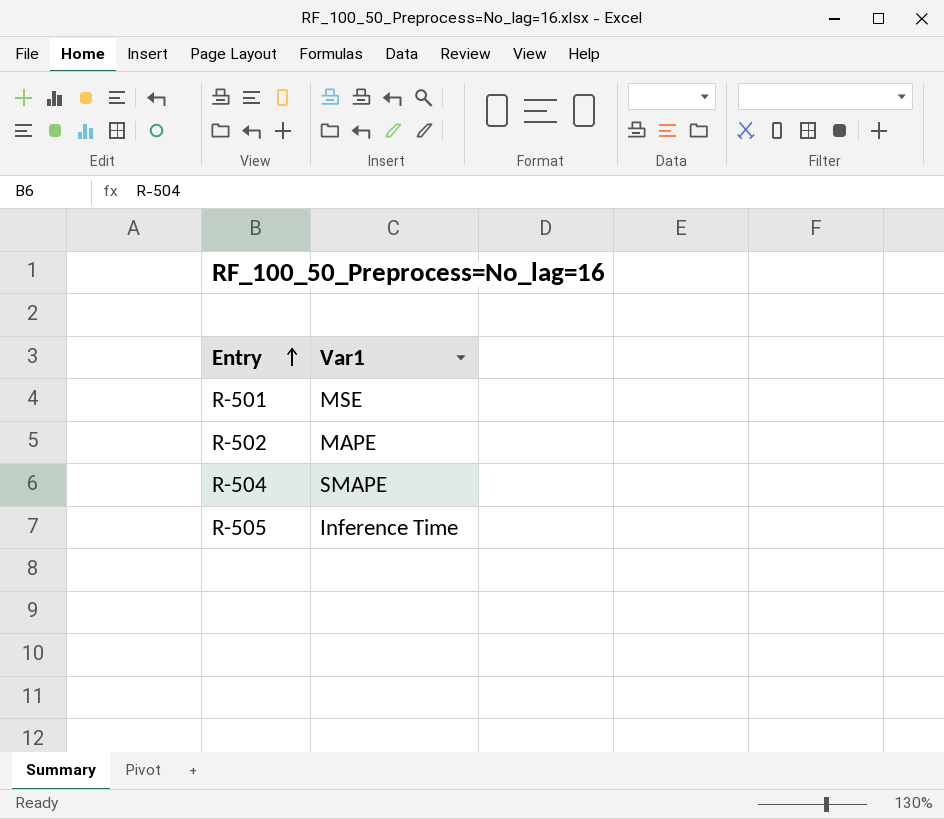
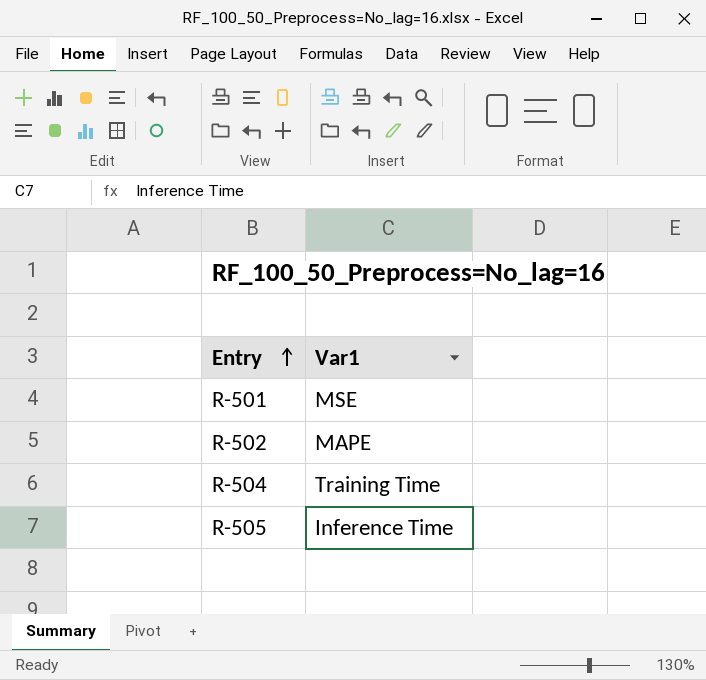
R-504 | Var1: SMAPE -> Training Time

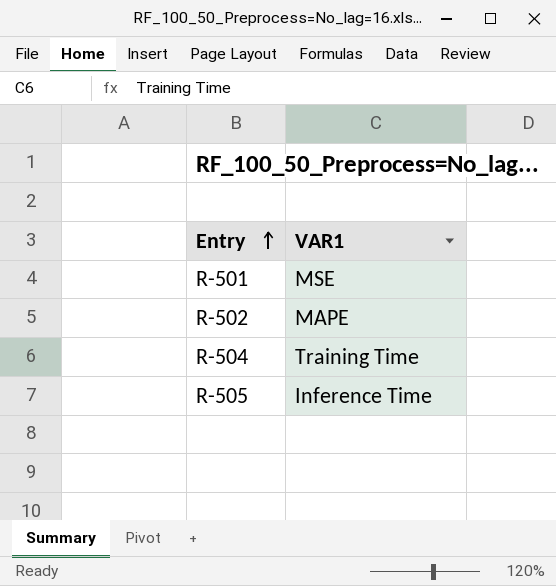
column name: Var1 -> VAR1

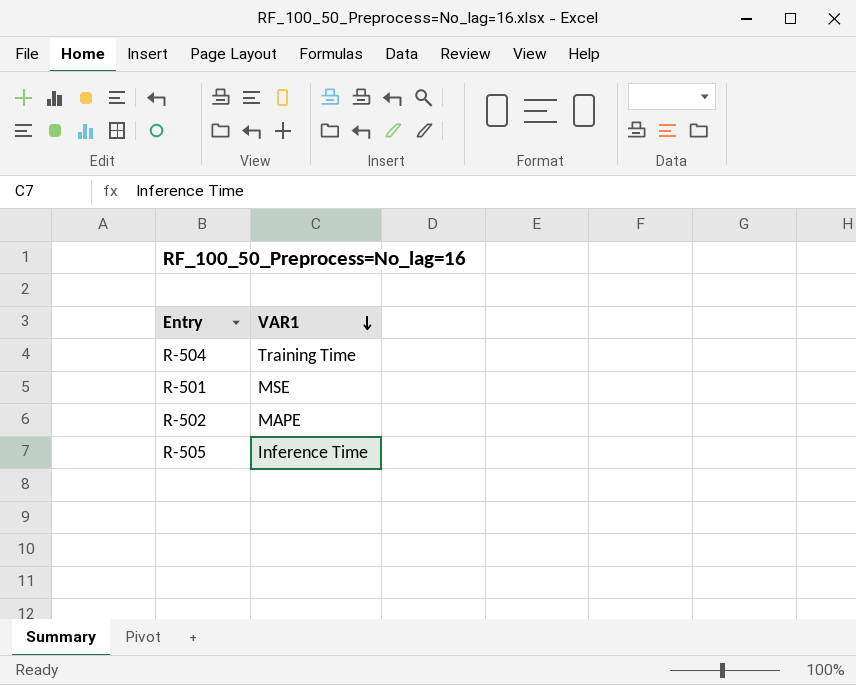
row order: Entry ascending -> VAR1 descending

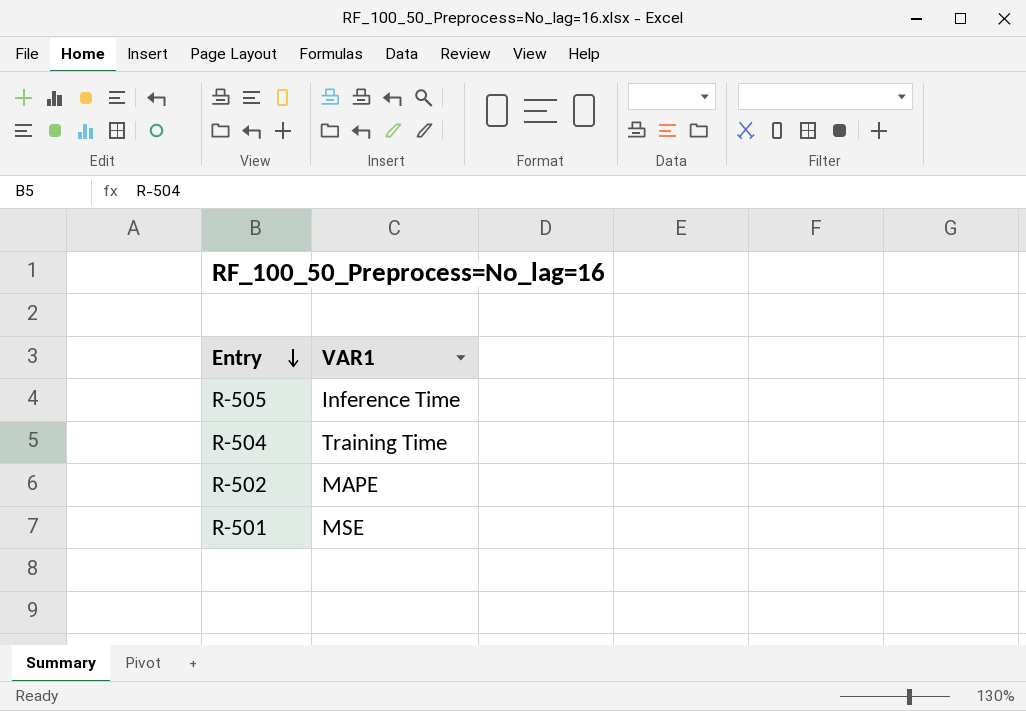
row order: VAR1 descending -> Entry descending

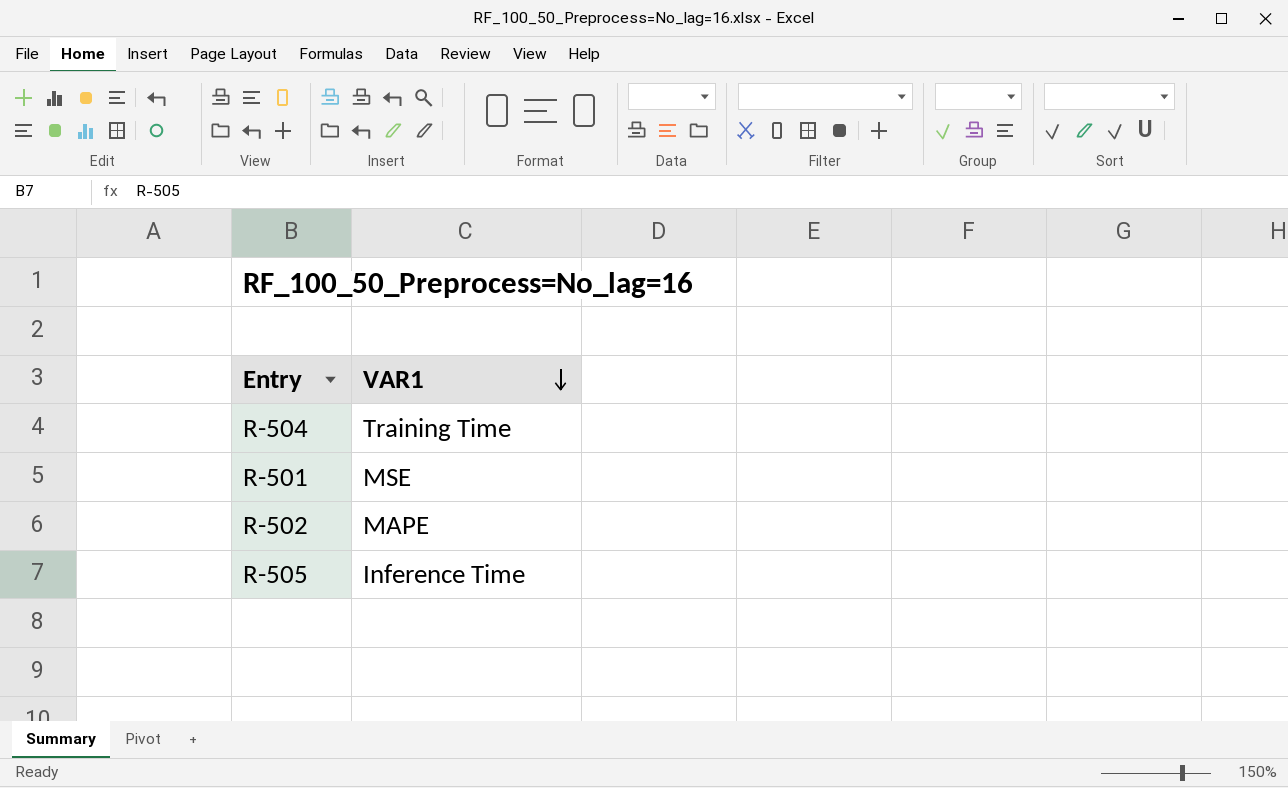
row order: Entry descending -> VAR1 descending

